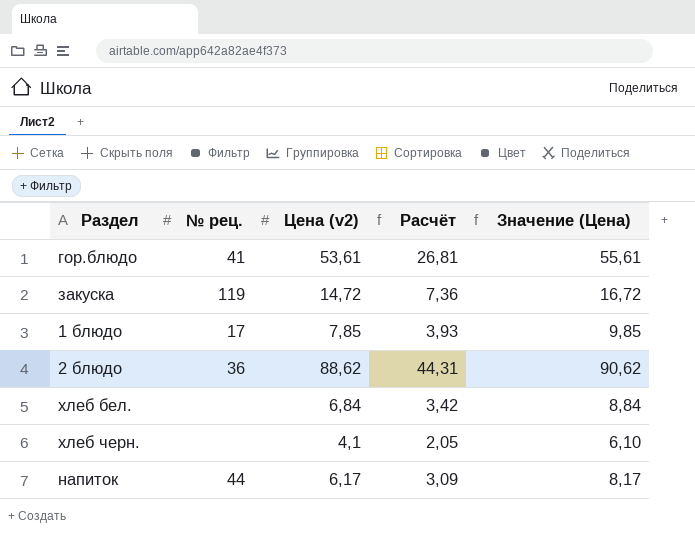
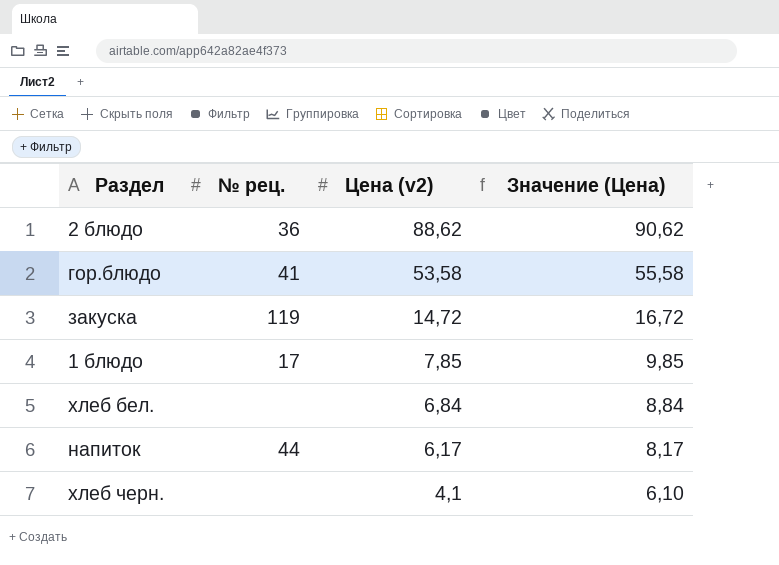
row order: none -> Цена (v2) descending
column Расчёт | formula: [Цена (v2)] * 0,5 -> none
гор.блюдо | Цена (v2): 53,61 -> 53,58
гор.блюдо | Значение (Цена): 55,61 -> 55,58

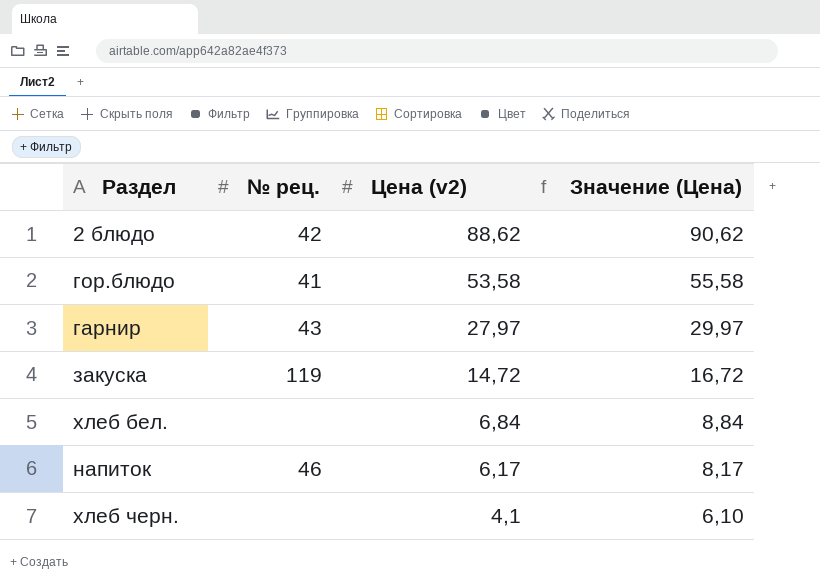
row 1 блюдо: 17 | 7,85 | 9,85 -> none
2 блюдо | № рец.: 36 -> 42
row гарнир: none -> 43 | 27,97 | 29,97
напиток | № рец.: 44 -> 46

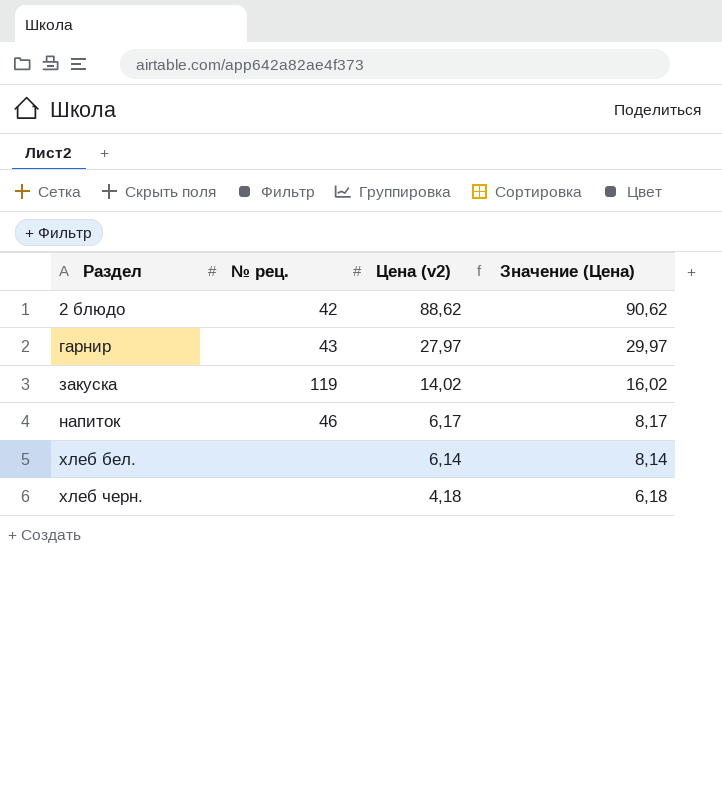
row order: Цена (v2) descending -> Раздел ascending
row гор.блюдо: 41 | 53,58 | 55,58 -> none
закуска | Цена (v2): 14,72 -> 14,02
закуска | Значение (Цена): 16,72 -> 16,02
хлеб бел. | Цена (v2): 6,84 -> 6,14
хлеб бел. | Значение (Цена): 8,84 -> 8,14
хлеб черн. | Цена (v2): 4,1 -> 4,18
хлеб черн. | Значение (Цена): 6,10 -> 6,18

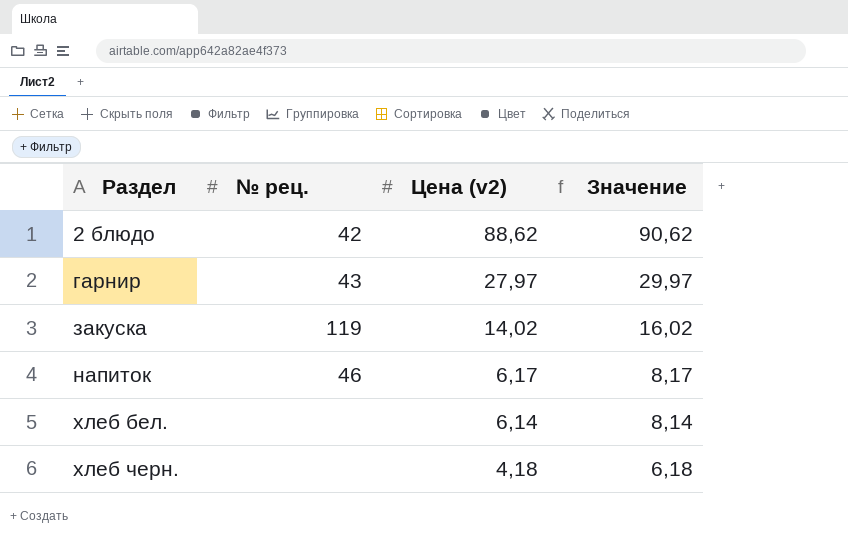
column name: Значение (Цена) -> Значение

